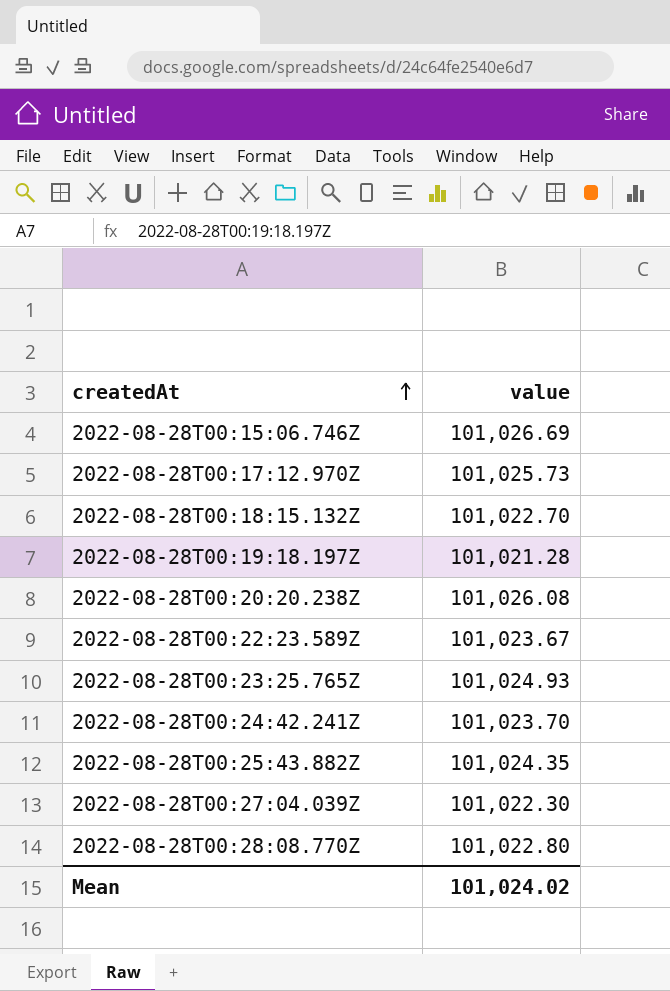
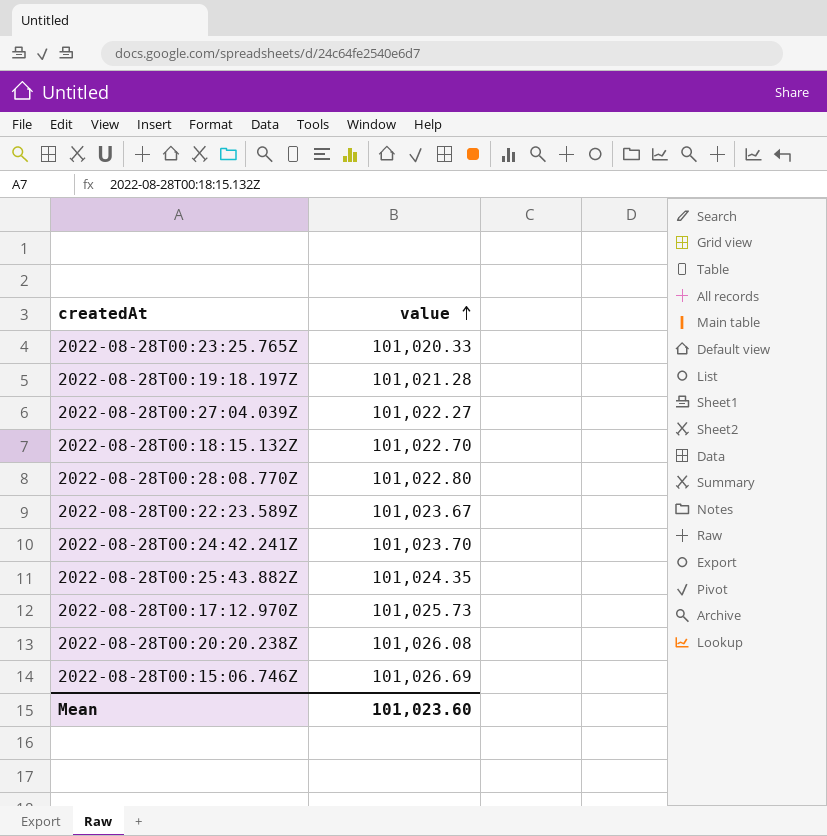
row order: createdAt ascending -> value ascending
2022-08-28T00:23:25.765Z | value: 101,024.93 -> 101,020.33
2022-08-28T00:27:04.039Z | value: 101,022.30 -> 101,022.27
Mean | value: 101,024.02 -> 101,023.60

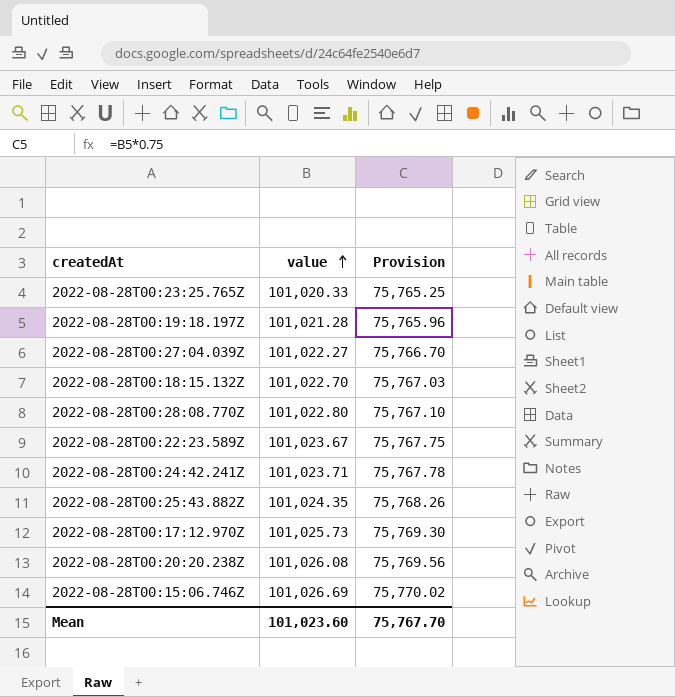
column Provision | formula: none -> [value] * 0.75
2022-08-28T00:24:42.241Z | value: 101,023.70 -> 101,023.71

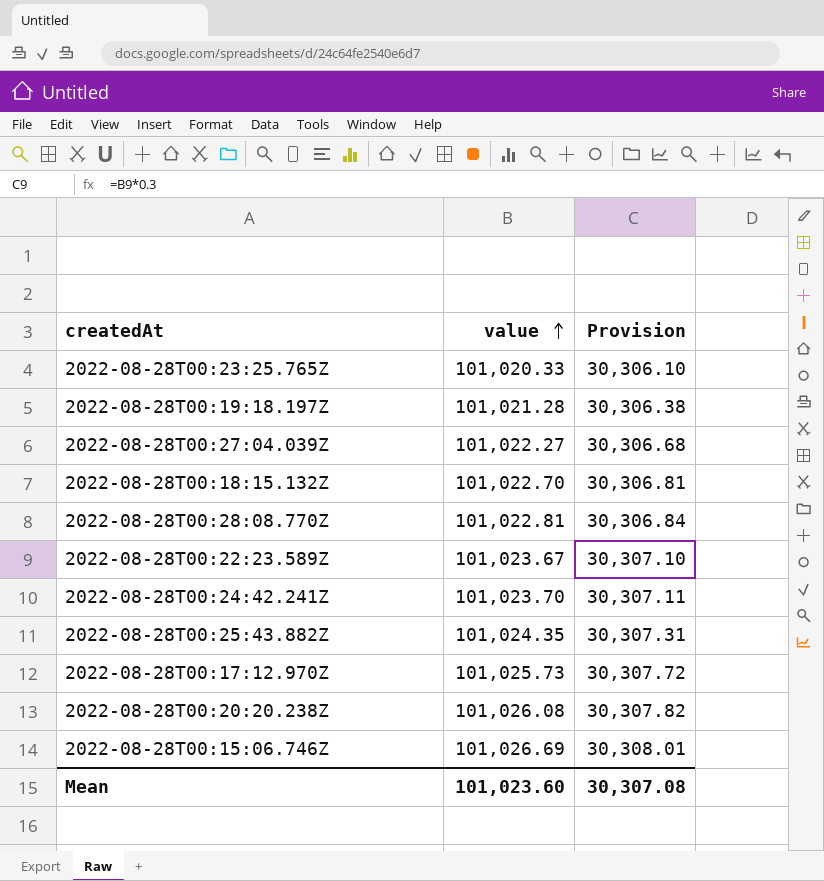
column Provision | formula: [value] * 0.75 -> [value] * 0.3
2022-08-28T00:28:08.770Z | value: 101,022.80 -> 101,022.81
2022-08-28T00:24:42.241Z | value: 101,023.71 -> 101,023.70
Mean | Provision: 75,767.70 -> 30,307.08

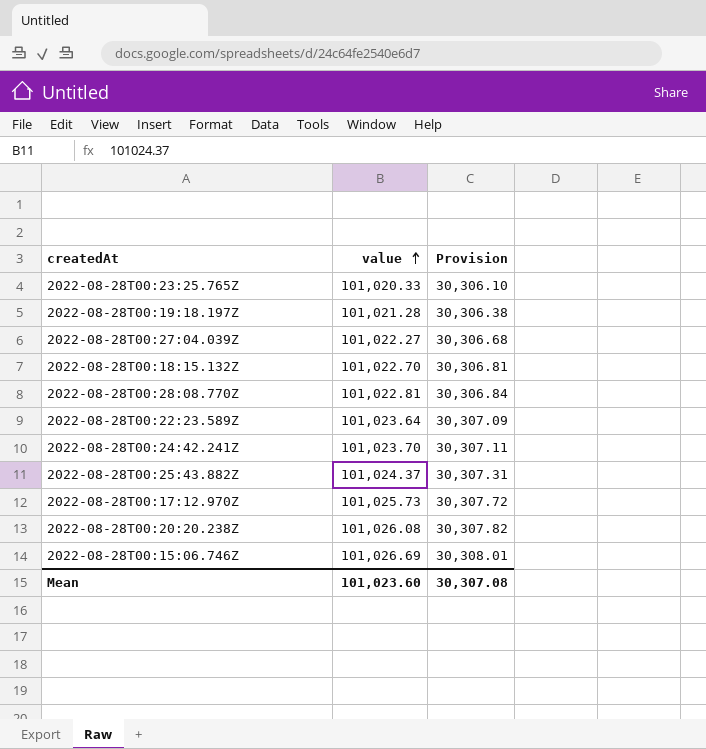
2022-08-28T00:22:23.589Z | value: 101,023.67 -> 101,023.64
2022-08-28T00:22:23.589Z | Provision: 30,307.10 -> 30,307.09
2022-08-28T00:25:43.882Z | value: 101,024.35 -> 101,024.37

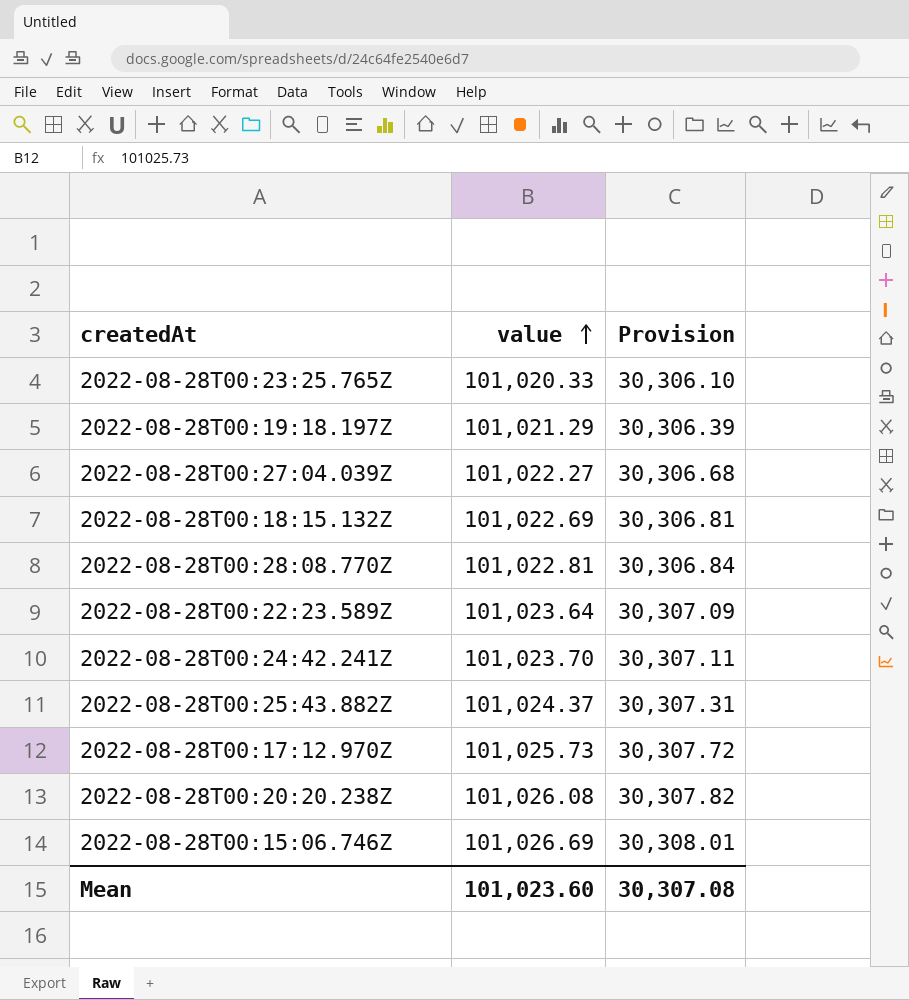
2022-08-28T00:19:18.197Z | value: 101,021.28 -> 101,021.29
2022-08-28T00:19:18.197Z | Provision: 30,306.38 -> 30,306.39
2022-08-28T00:18:15.132Z | value: 101,022.70 -> 101,022.69

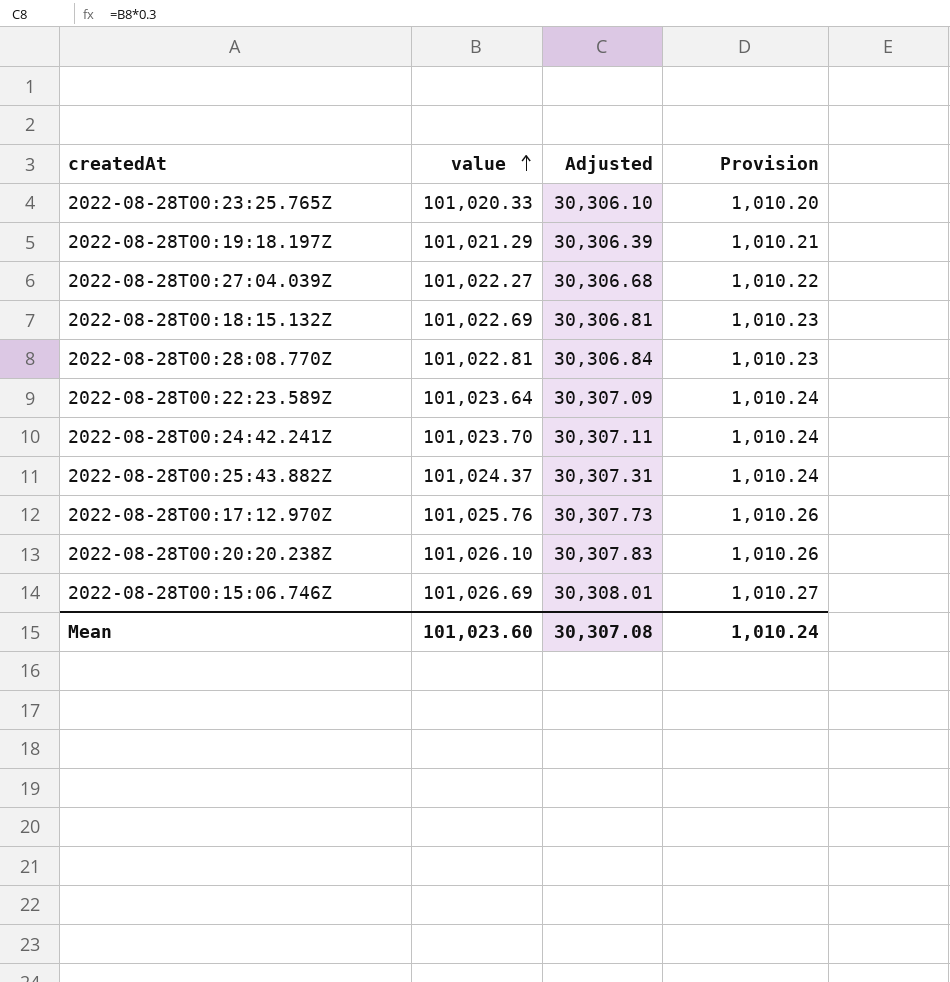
column Adjusted | formula: none -> [value] * 0.3
column Provision | formula: [value] * 0.3 -> [value] * 0.01
2022-08-28T00:17:12.970Z | value: 101,025.73 -> 101,025.76
2022-08-28T00:20:20.238Z | value: 101,026.08 -> 101,026.10
Mean | Provision: 30,307.08 -> 1,010.24

